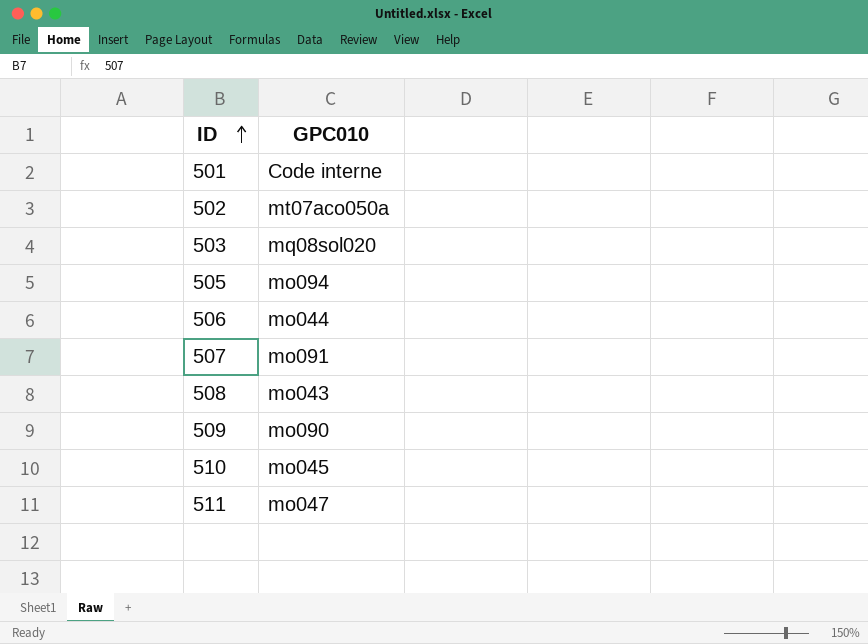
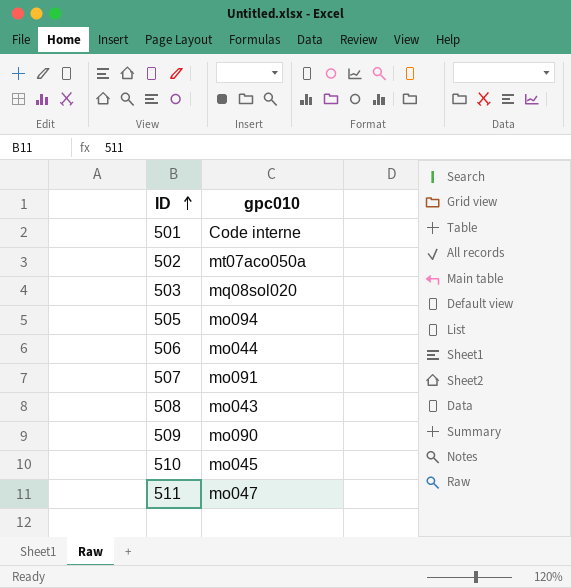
column name: GPC010 -> gpc010

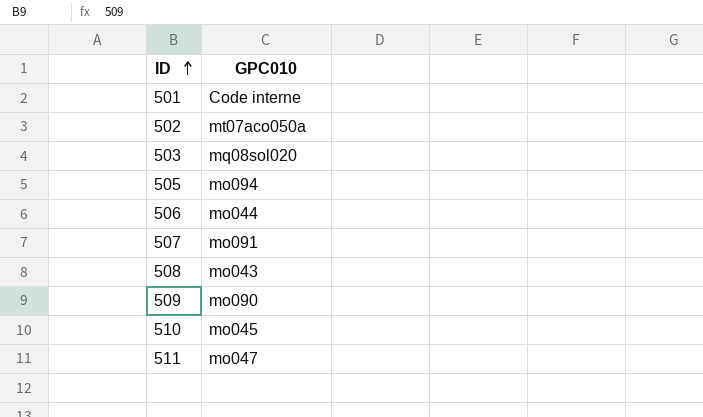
column name: gpc010 -> GPC010

